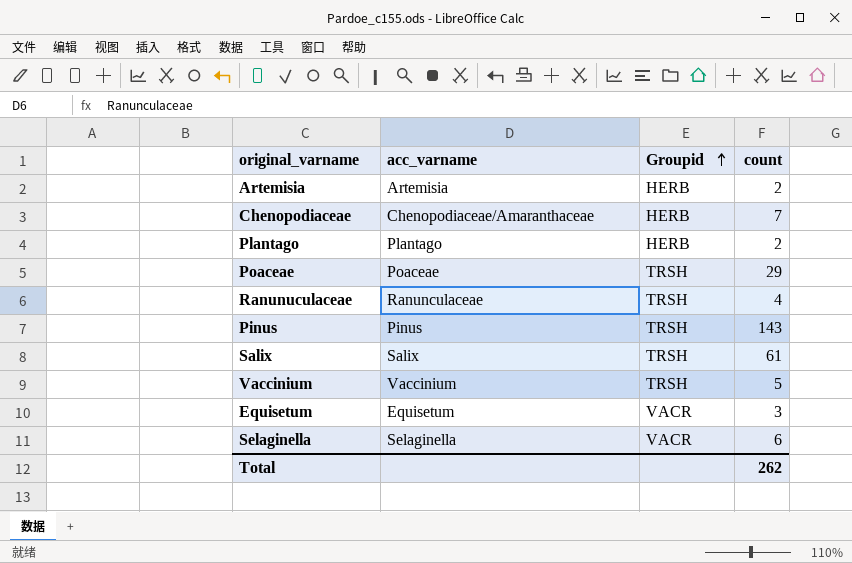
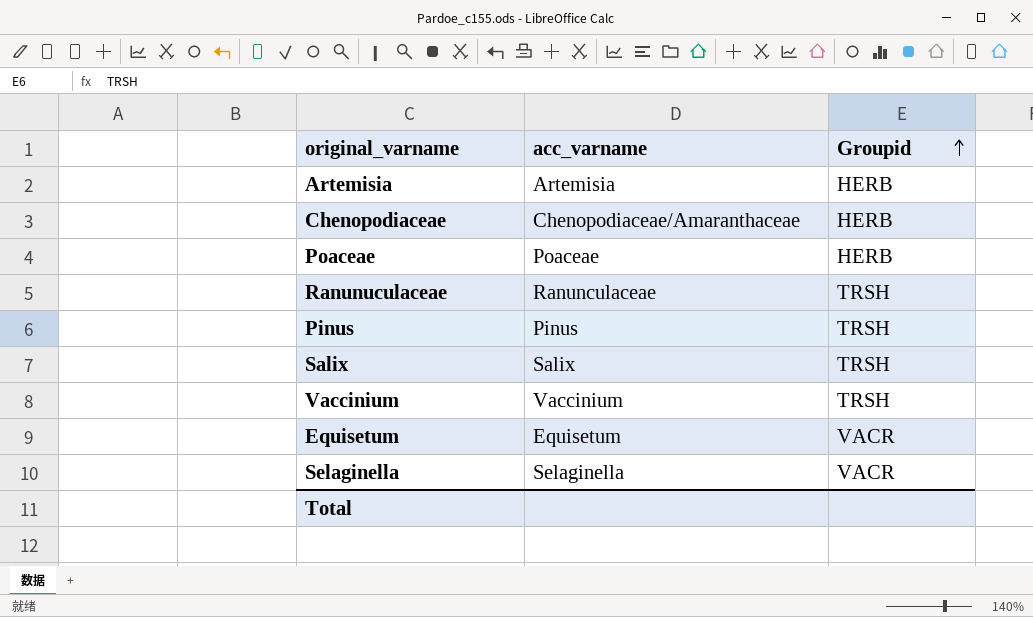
column count | position: 4 -> none
row Plantago: Plantago | HERB | 2 -> none
Poaceae | Groupid: TRSH -> HERB

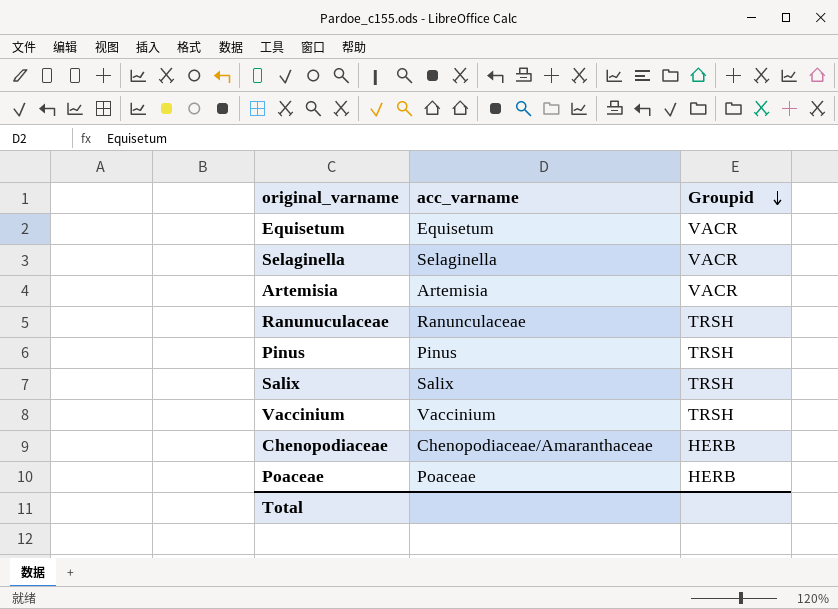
row order: Groupid ascending -> Groupid descending
Artemisia | Groupid: HERB -> VACR

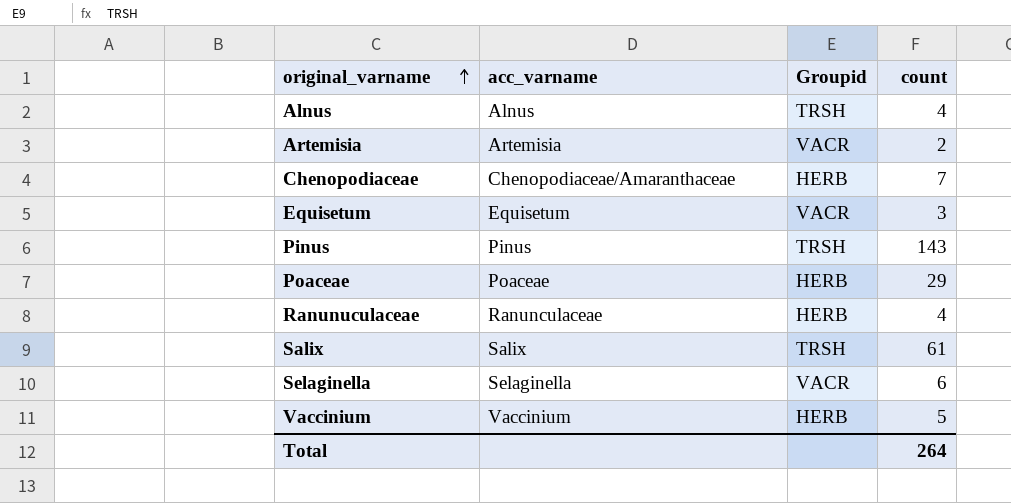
row order: Groupid descending -> original_varname ascending
column count | position: none -> 4
row Alnus: none -> Alnus | TRSH | 4
Ranunuculaceae | Groupid: TRSH -> HERB
Vaccinium | Groupid: TRSH -> HERB

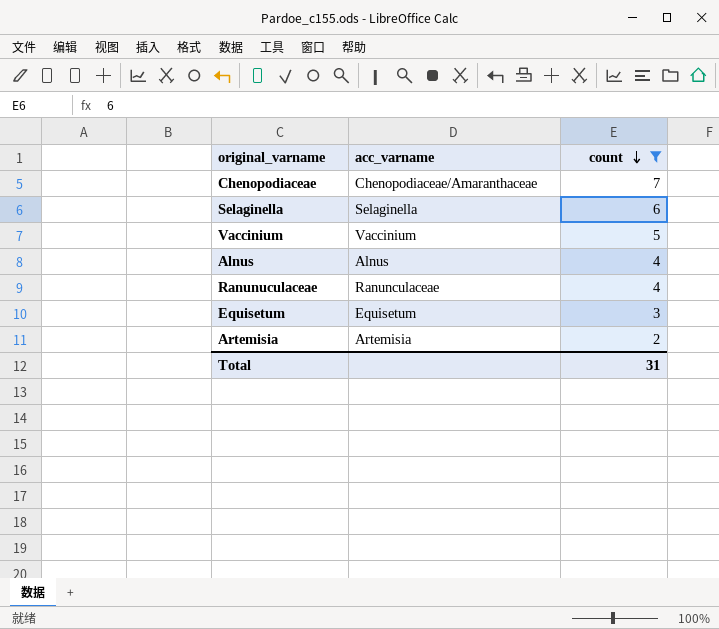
filter: none -> count <= 7
row order: original_varname ascending -> count descending
column Groupid | position: 3 -> none
Total | count: 264 -> 31

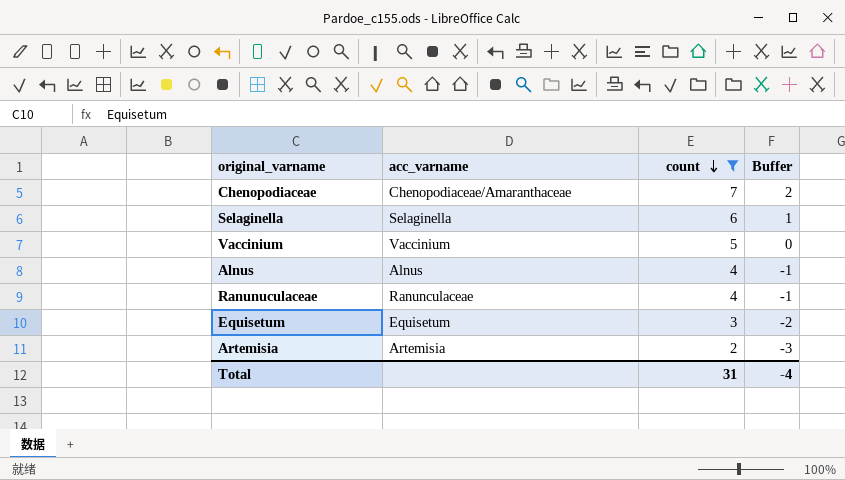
column Buffer | formula: none -> [count] - 5

